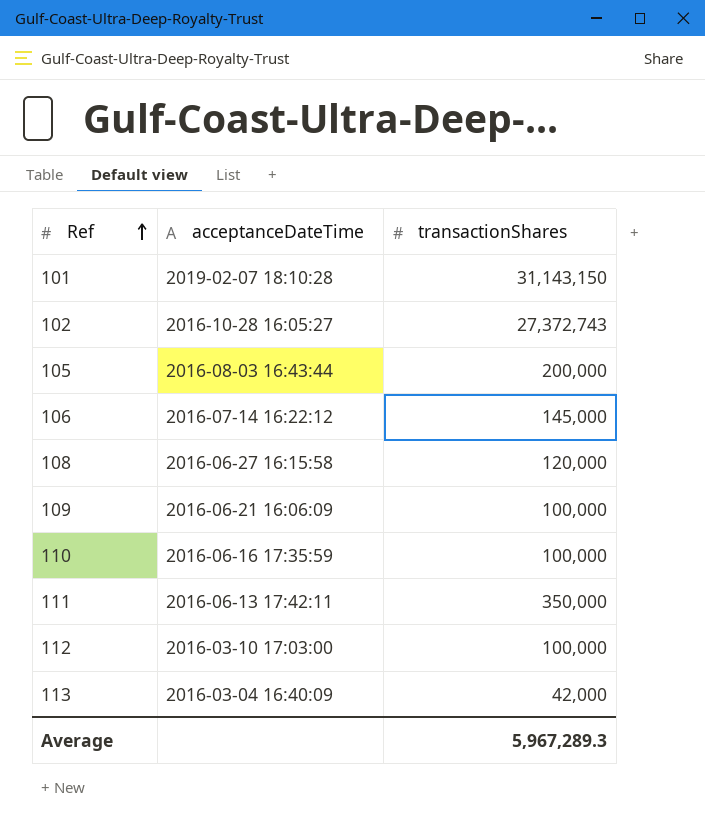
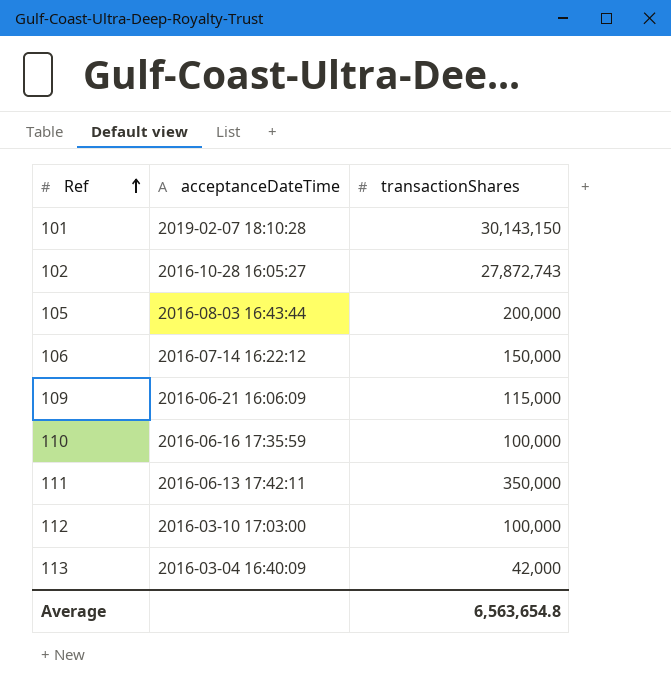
row 108: 2016-06-27 16:15:58 | 120,000 -> none
101 | transactionShares: 31,143,150 -> 30,143,150
102 | transactionShares: 27,372,743 -> 27,872,743
106 | transactionShares: 145,000 -> 150,000
109 | transactionShares: 100,000 -> 115,000
Average | transactionShares: 5,967,289.3 -> 6,563,654.8

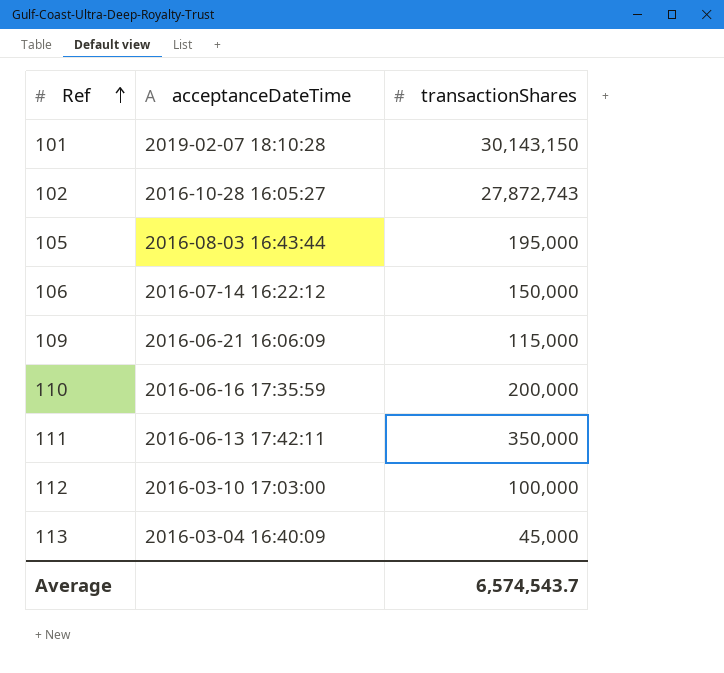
105 | transactionShares: 200,000 -> 195,000
110 | transactionShares: 100,000 -> 200,000
113 | transactionShares: 42,000 -> 45,000
Average | transactionShares: 6,563,654.8 -> 6,574,543.7

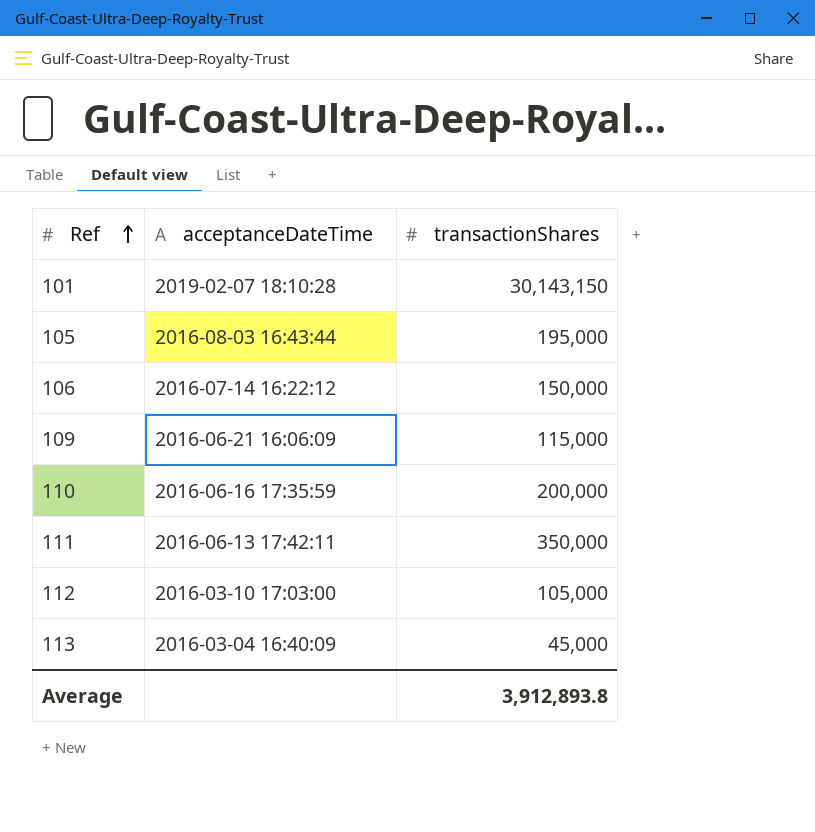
row 102: 2016-10-28 16:05:27 | 27,872,743 -> none
112 | transactionShares: 100,000 -> 105,000
Average | transactionShares: 6,574,543.7 -> 3,912,893.8

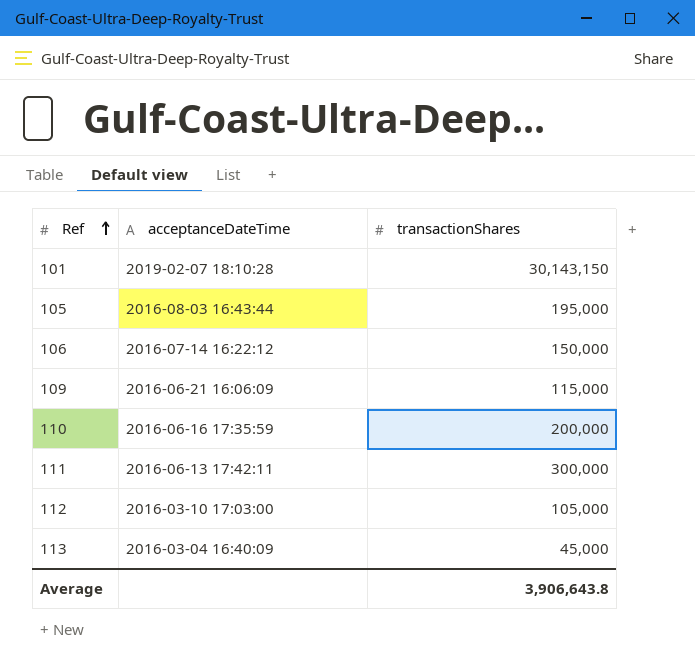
111 | transactionShares: 350,000 -> 300,000
Average | transactionShares: 3,912,893.8 -> 3,906,643.8

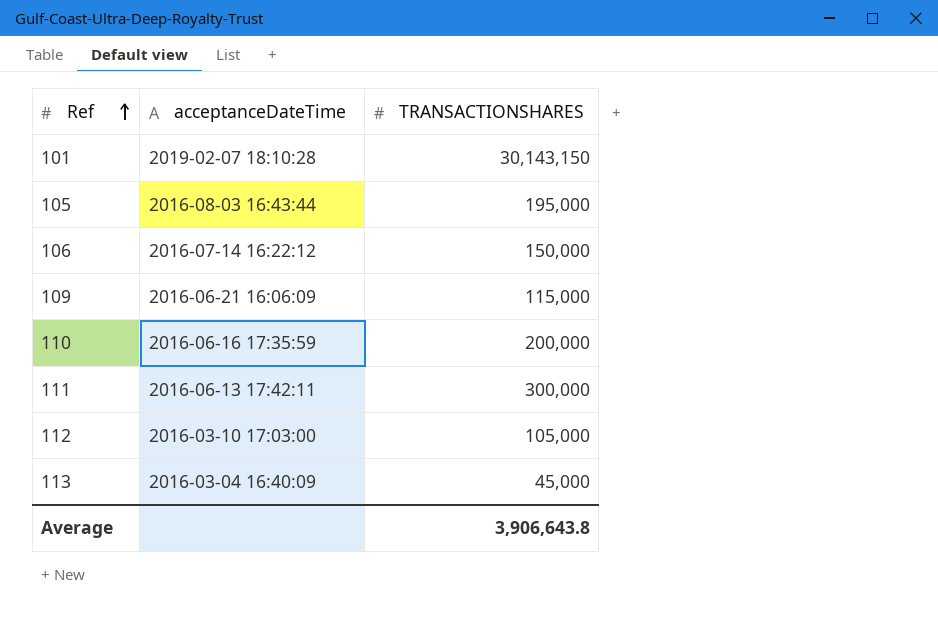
column name: transactionShares -> TRANSACTIONSHARES

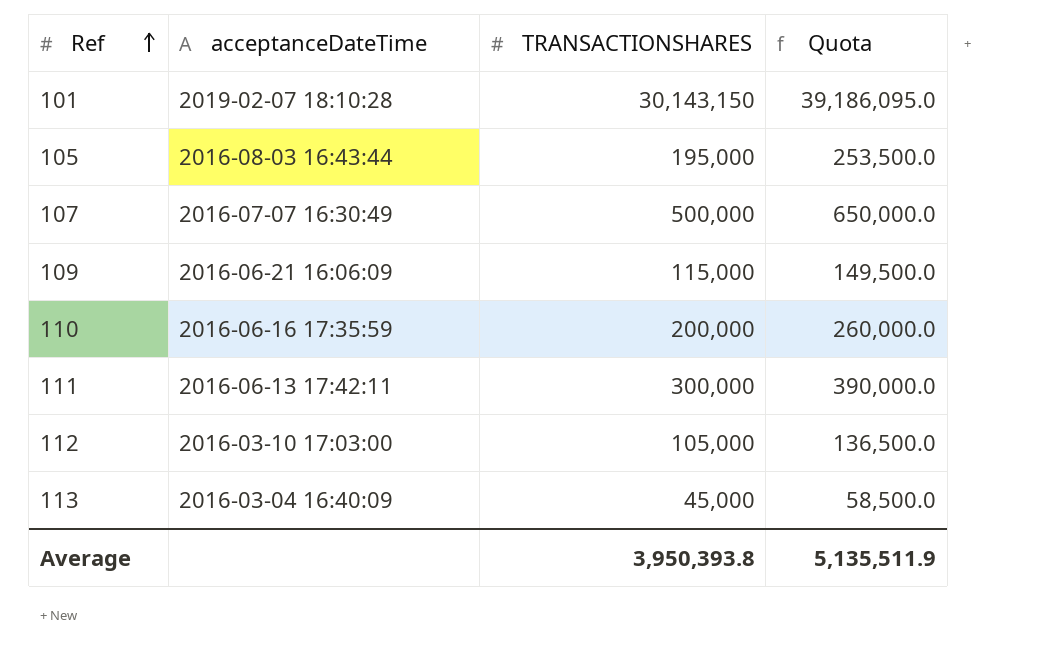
column Quota | formula: none -> [TRANSACTIONSHARES] * 1.3
row 106: 2016-07-14 16:22:12 | 150,000 -> none
row 107: none -> 2016-07-07 16:30:49 | 500,000 | 650,000.0
Average | TRANSACTIONSHARES: 3,906,643.8 -> 3,950,393.8

